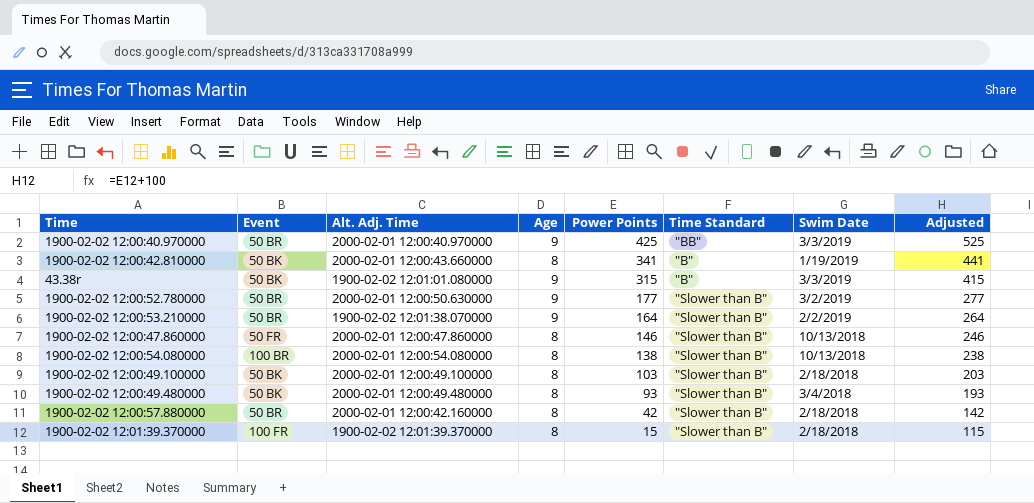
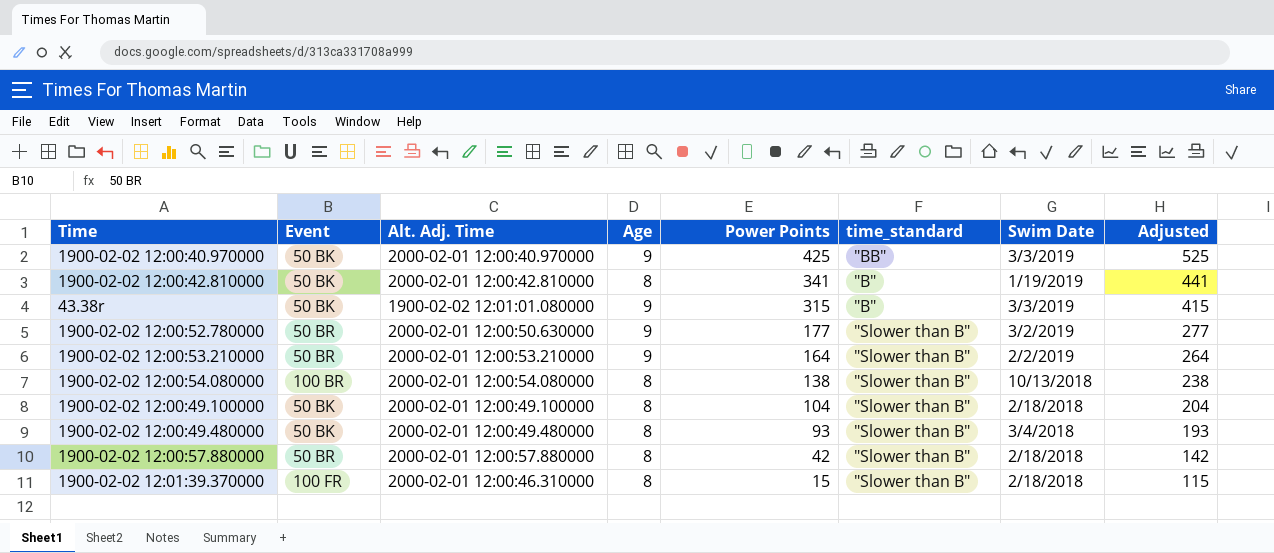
column name: Time Standard -> time_standard
row 1900-02-02 12:00:47.860000: 50 FR | 2000-02-01 12:00:47.860000 | 8 | 146 | "Slower than B" | 10/13/2018 | 246 -> none
1900-02-02 12:00:40.970000 | Event: 50 BR -> 50 BK
1900-02-02 12:00:42.810000 | Alt. Adj. Time: 2000-02-01 12:00:43.660000 -> 2000-02-01 12:00:42.810000
1900-02-02 12:00:53.210000 | Alt. Adj. Time: 1900-02-02 12:01:38.070000 -> 2000-02-01 12:00:53.210000
1900-02-02 12:00:49.100000 | Power Points: 103 -> 104
1900-02-02 12:00:49.100000 | Adjusted: 203 -> 204
1900-02-02 12:00:57.880000 | Alt. Adj. Time: 2000-02-01 12:00:42.160000 -> 2000-02-01 12:00:57.880000
1900-02-02 12:01:39.370000 | Alt. Adj. Time: 1900-02-02 12:01:39.370000 -> 2000-02-01 12:00:46.310000

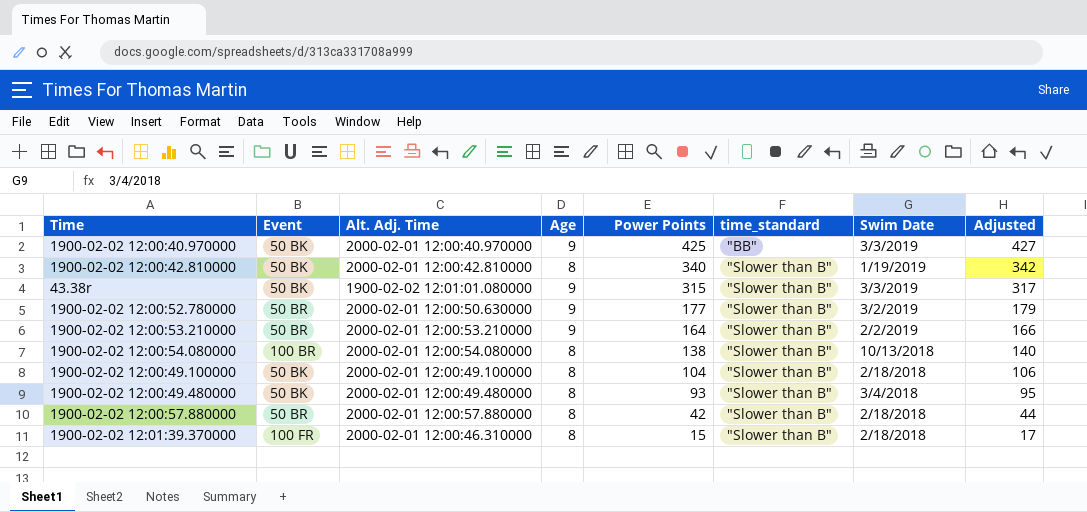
column Adjusted | formula: [Power Points] + 100 -> [Power Points] + 2
1900-02-02 12:00:42.810000 | Power Points: 341 -> 340
1900-02-02 12:00:42.810000 | time_standard: "B" -> "Slower than B"
43.38r | time_standard: "B" -> "Slower than B"

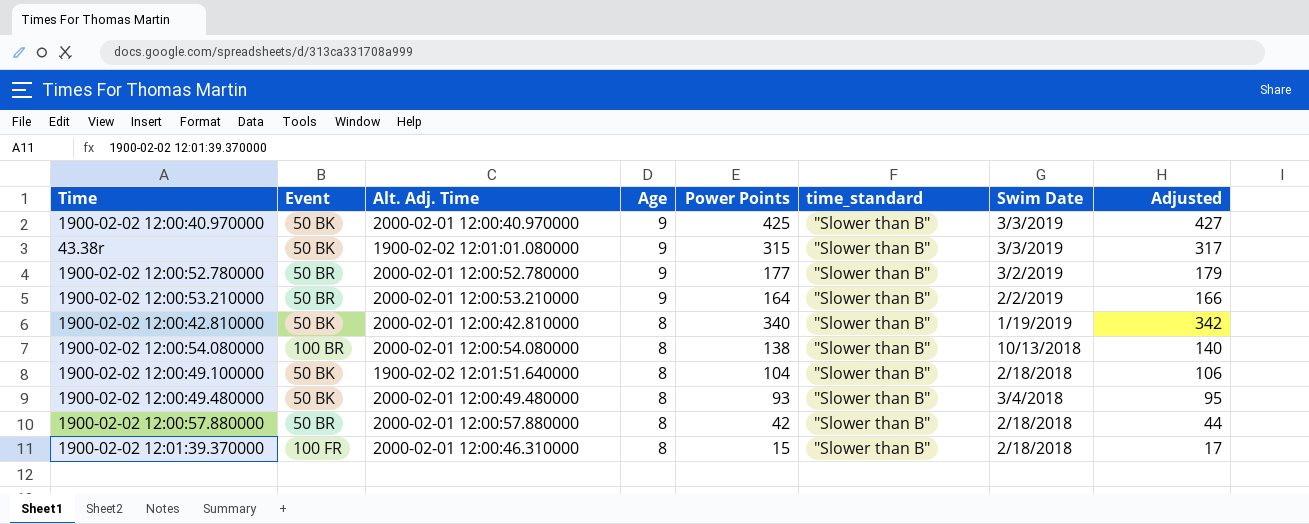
row order: Power Points descending -> Age descending
1900-02-02 12:00:40.970000 | time_standard: "BB" -> "Slower than B"
1900-02-02 12:00:52.780000 | Alt. Adj. Time: 2000-02-01 12:00:50.630000 -> 2000-02-01 12:00:52.780000
1900-02-02 12:00:49.100000 | Alt. Adj. Time: 2000-02-01 12:00:49.100000 -> 1900-02-02 12:01:51.640000

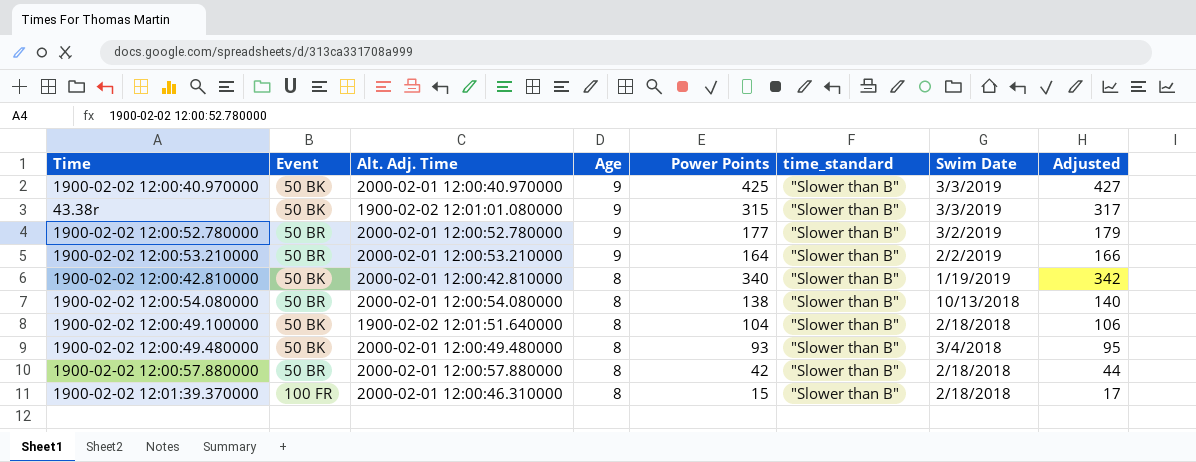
1900-02-02 12:00:54.080000 | Event: 100 BR -> 50 BR

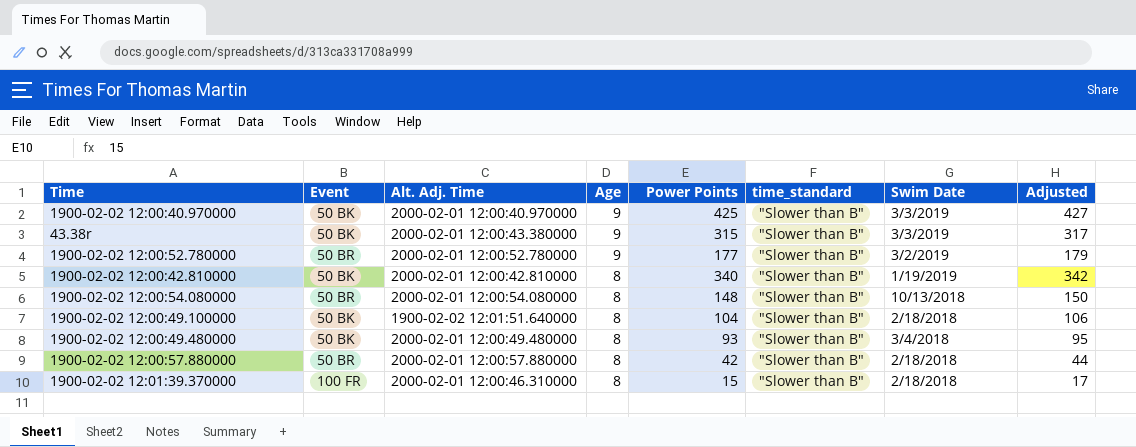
row 1900-02-02 12:00:53.210000: 50 BR | 2000-02-01 12:00:53.210000 | 9 | 164 | "Slower than B" | 2/2/2019 | 166 -> none
43.38r | Alt. Adj. Time: 1900-02-02 12:01:01.080000 -> 2000-02-01 12:00:43.380000
1900-02-02 12:00:54.080000 | Power Points: 138 -> 148
1900-02-02 12:00:54.080000 | Adjusted: 140 -> 150

